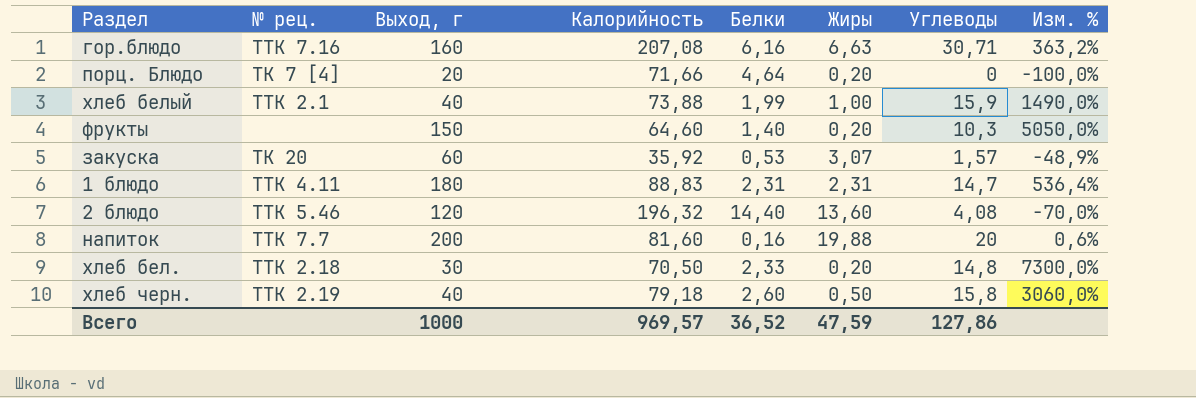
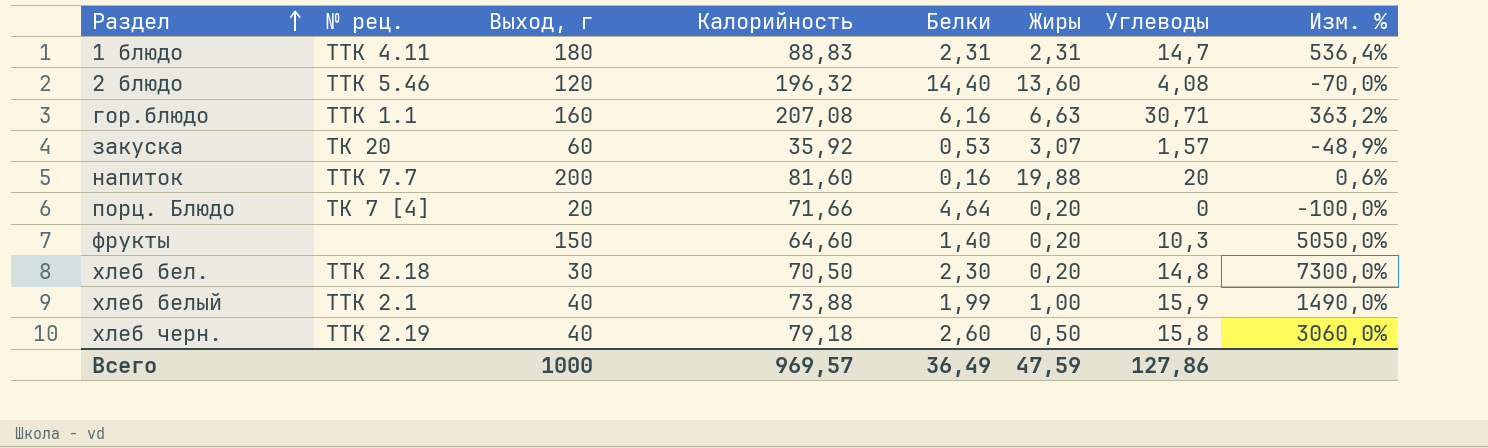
row order: none -> Раздел ascending
гор.блюдо | № рец.: ТТК 7.16 -> ТТК 1.1
хлеб бел. | Белки: 2,33 -> 2,30
Всего | Белки: 36,52 -> 36,49

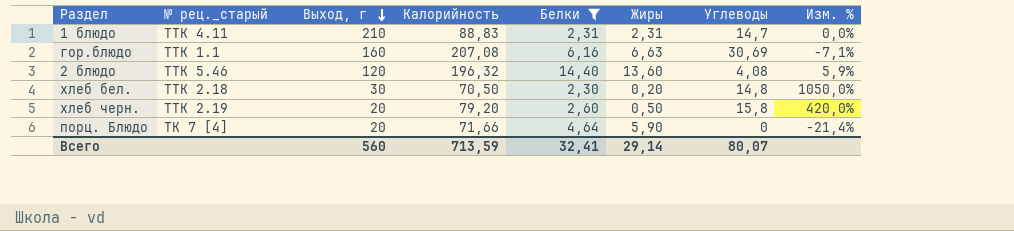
filter: none -> Белки >= 2,30
row order: Раздел ascending -> Выход, г descending
column name: № рец. -> № рец._старый
column Изм. % | formula: ([Углеводы] - [Жиры]) / [Жиры] -> ([Белки] - [Жиры]) / [Жиры]
1 блюдо | Выход, г: 180 -> 210
гор.блюдо | Углеводы: 30,71 -> 30,69
хлеб черн. | Выход, г: 40 -> 20
хлеб черн. | Калорийность: 79,18 -> 79,20
порц. Блюдо | Жиры: 0,20 -> 5,90
Всего | Выход, г: 1000 -> 560
Всего | Калорийность: 969,57 -> 713,59
Всего | Белки: 36,49 -> 32,41
Всего | Жиры: 47,59 -> 29,14
Всего | Углеводы: 127,86 -> 80,07

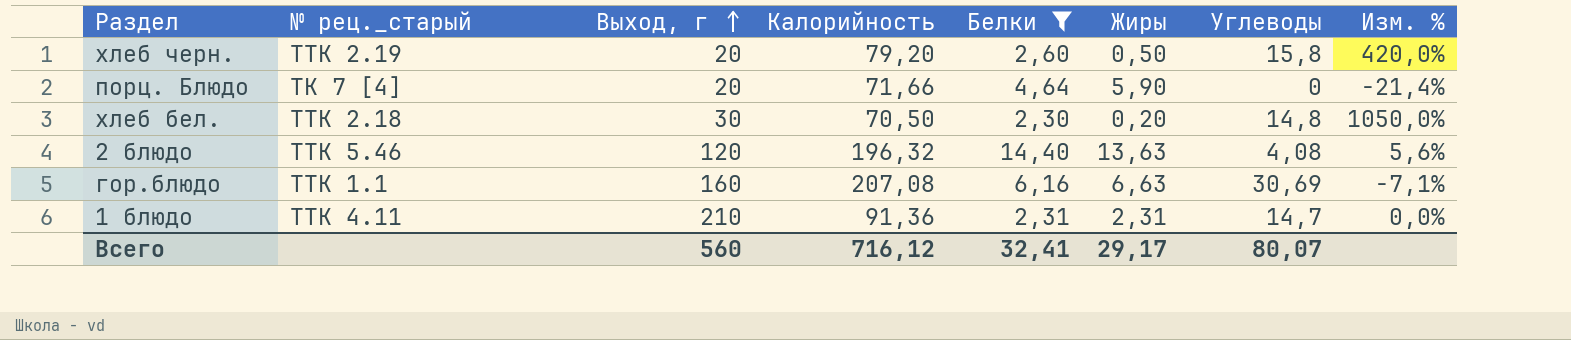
row order: Выход, г descending -> Выход, г ascending
2 блюдо | Жиры: 13,60 -> 13,63
2 блюдо | Изм. %: 5,9% -> 5,6%
1 блюдо | Калорийность: 88,83 -> 91,36
Всего | Калорийность: 713,59 -> 716,12
Всего | Жиры: 29,14 -> 29,17

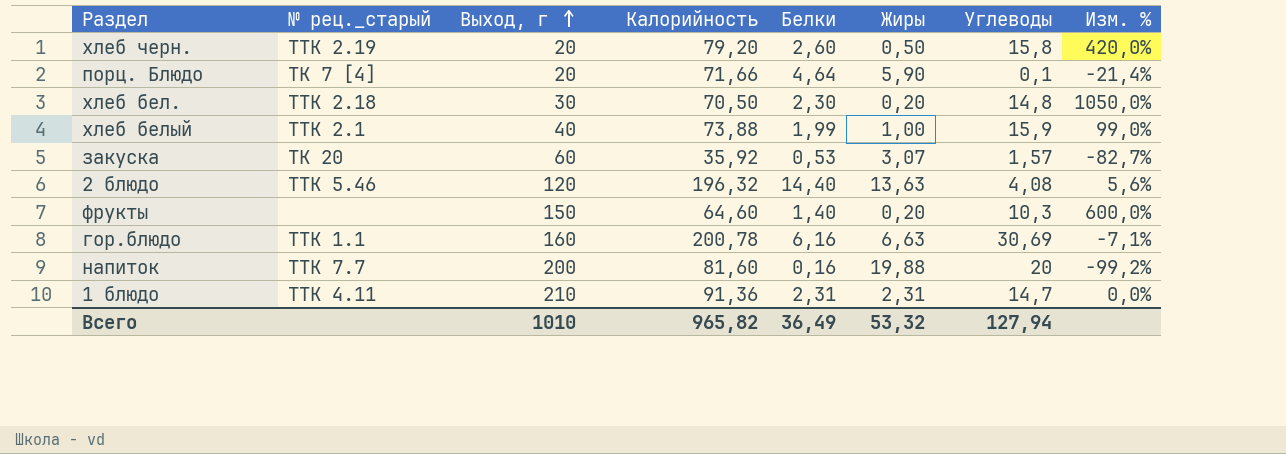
filter: Белки >= 2,30 -> none
порц. Блюдо | Углеводы: 0 -> 0,1
гор.блюдо | Калорийность: 207,08 -> 200,78
Всего | Выход, г: 560 -> 1010
Всего | Калорийность: 716,12 -> 965,82
Всего | Белки: 32,41 -> 36,49
Всего | Жиры: 29,17 -> 53,32
Всего | Углеводы: 80,07 -> 127,94

